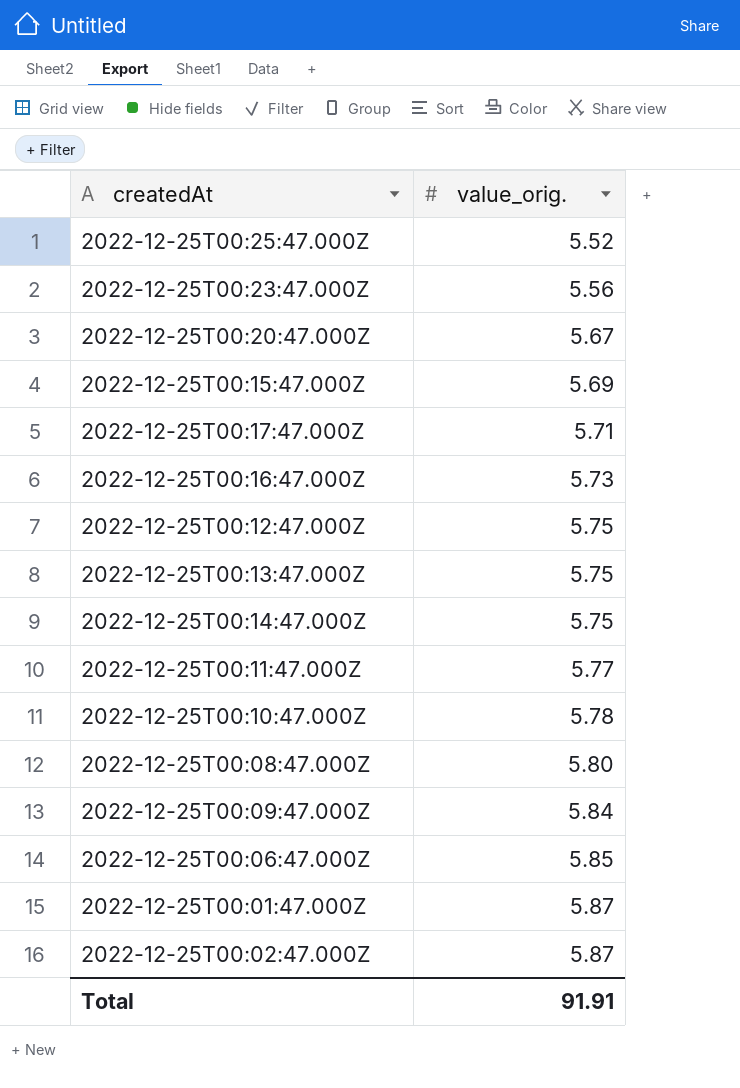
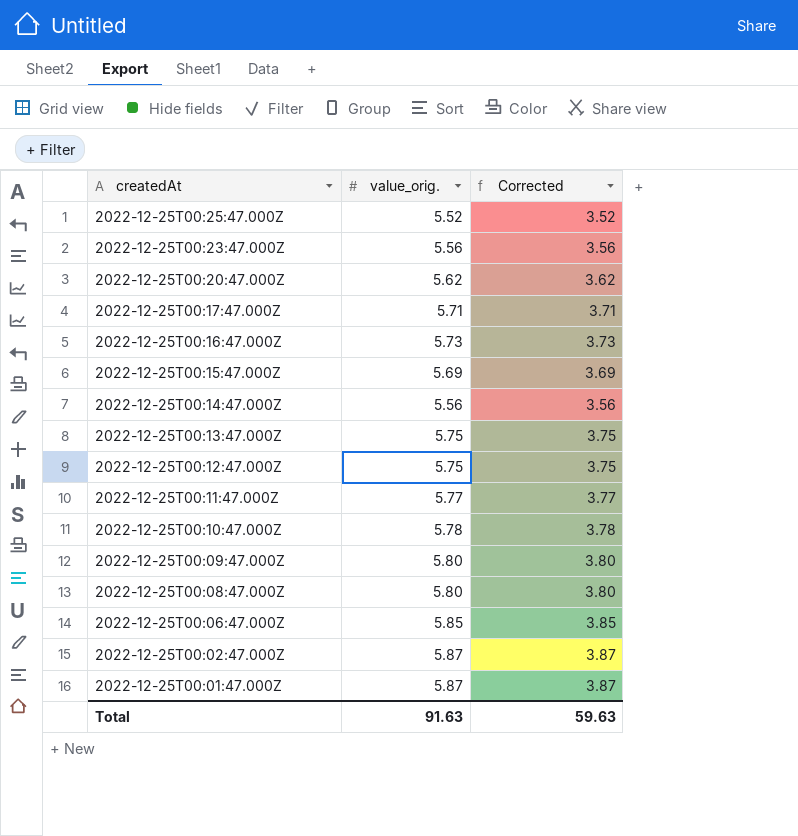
row order: value_orig. ascending -> createdAt descending
column Corrected | formula: none -> [value_orig.] - 2
2022-12-25T00:20:47.000Z | value_orig.: 5.67 -> 5.62
2022-12-25T00:14:47.000Z | value_orig.: 5.75 -> 5.56
2022-12-25T00:09:47.000Z | value_orig.: 5.84 -> 5.80
Total | value_orig.: 91.91 -> 91.63

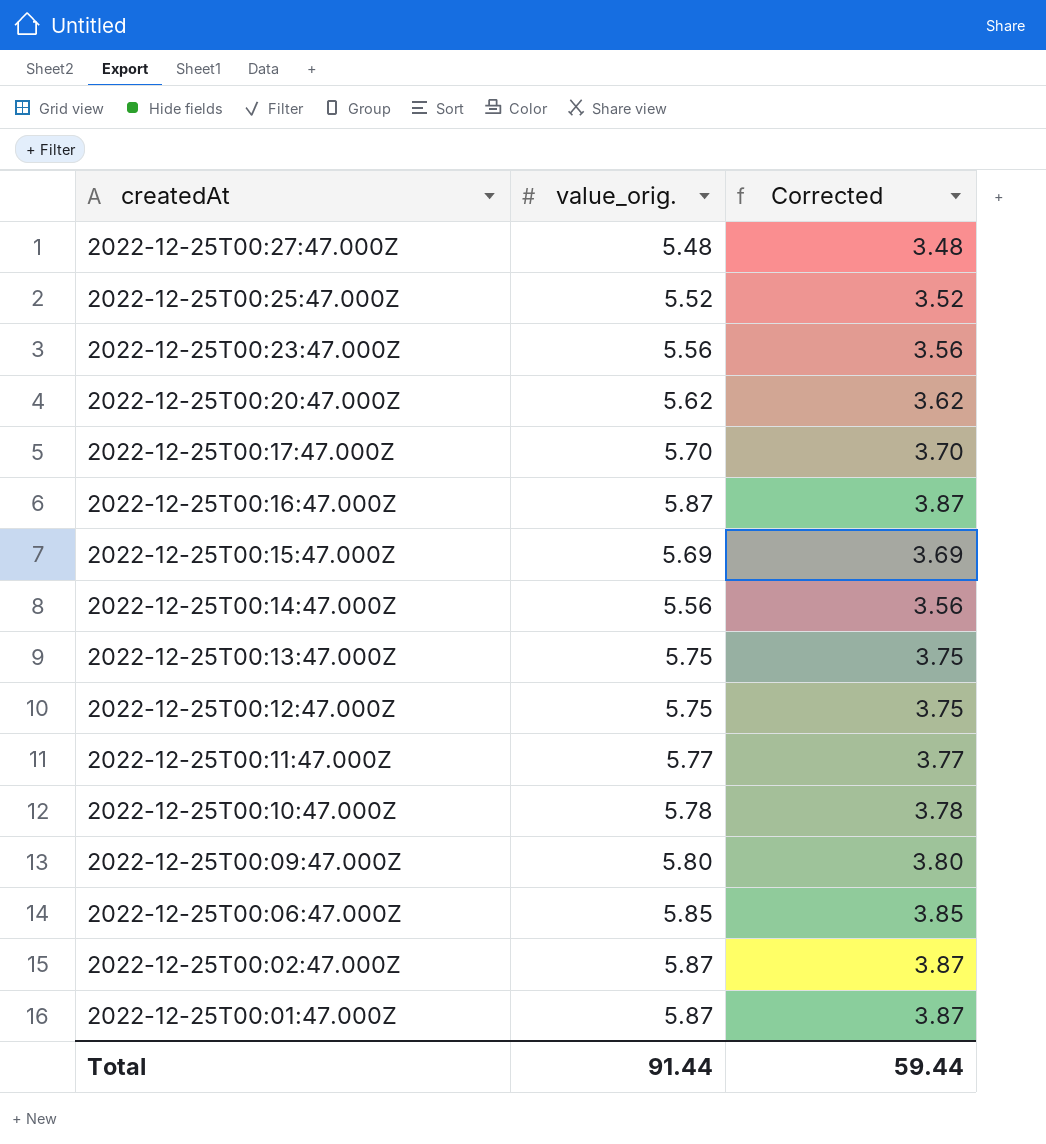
row 2022-12-25T00:08:47.000Z: 5.80 | 3.80 -> none
row 2022-12-25T00:27:47.000Z: none -> 5.48 | 3.48
2022-12-25T00:17:47.000Z | value_orig.: 5.71 -> 5.70
2022-12-25T00:17:47.000Z | Corrected: 3.71 -> 3.70
2022-12-25T00:16:47.000Z | value_orig.: 5.73 -> 5.87
2022-12-25T00:16:47.000Z | Corrected: 3.73 -> 3.87
Total | value_orig.: 91.63 -> 91.44
Total | Corrected: 59.63 -> 59.44

